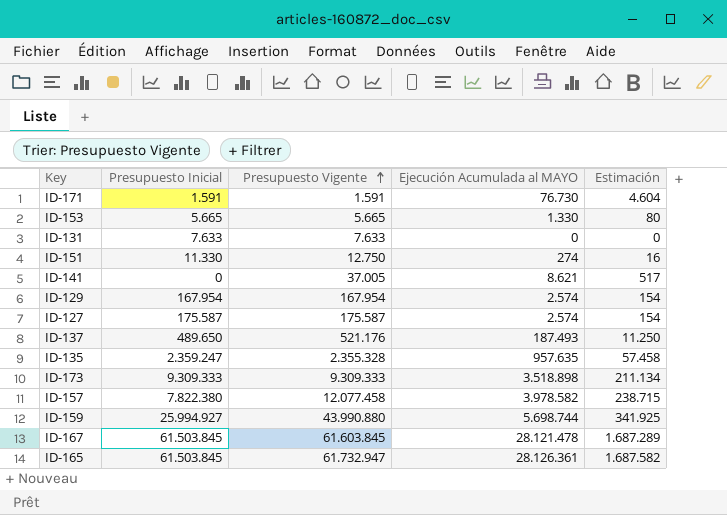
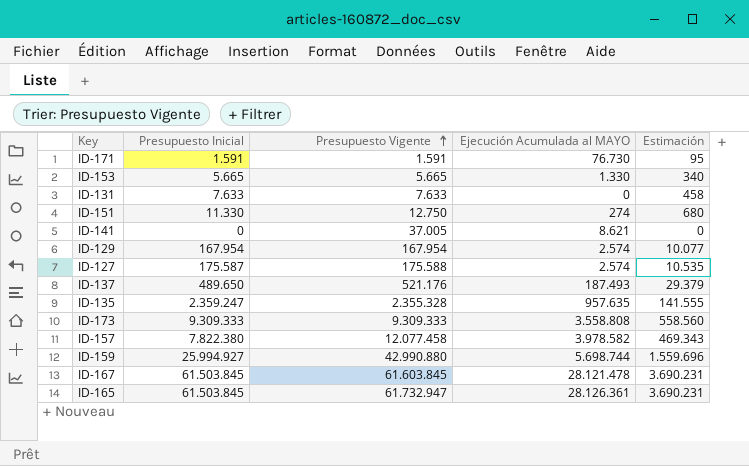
column Estimación | formula: [Ejecución Acumulada al MAYO] * 0,06 -> [Presupuesto Inicial] * 0,06
ID-127 | Presupuesto Vigente: 175.587 -> 175.588
ID-173 | Ejecución Acumulada al MAYO: 3.518.898 -> 3.558.808
ID-159 | Presupuesto Vigente: 43.990.880 -> 42.990.880

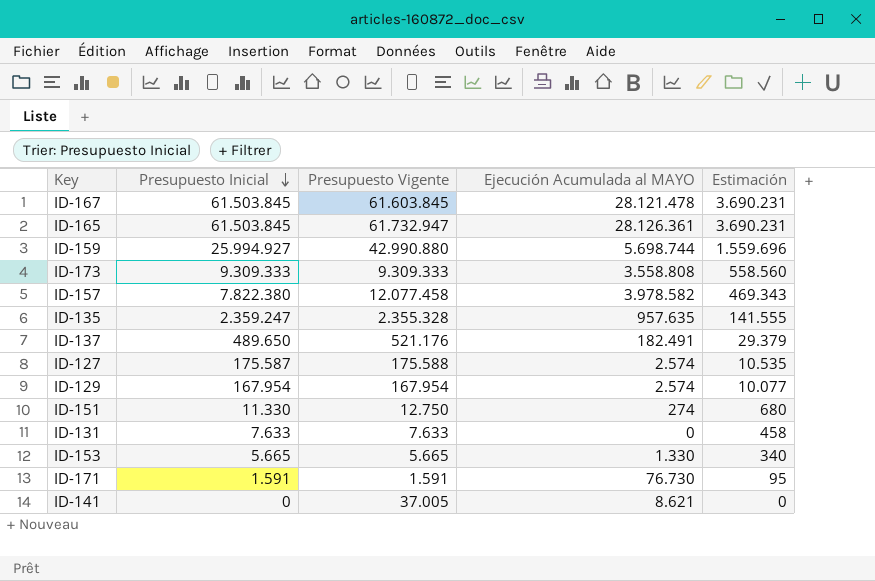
row order: Presupuesto Vigente ascending -> Presupuesto Inicial descending
ID-137 | Ejecución Acumulada al MAYO: 187.493 -> 182.491

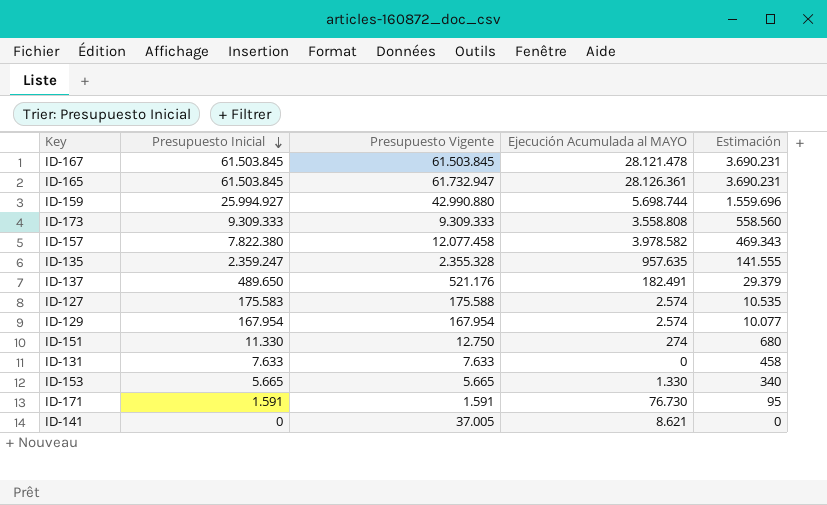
ID-167 | Presupuesto Vigente: 61.603.845 -> 61.503.845
ID-127 | Presupuesto Inicial: 175.587 -> 175.583

